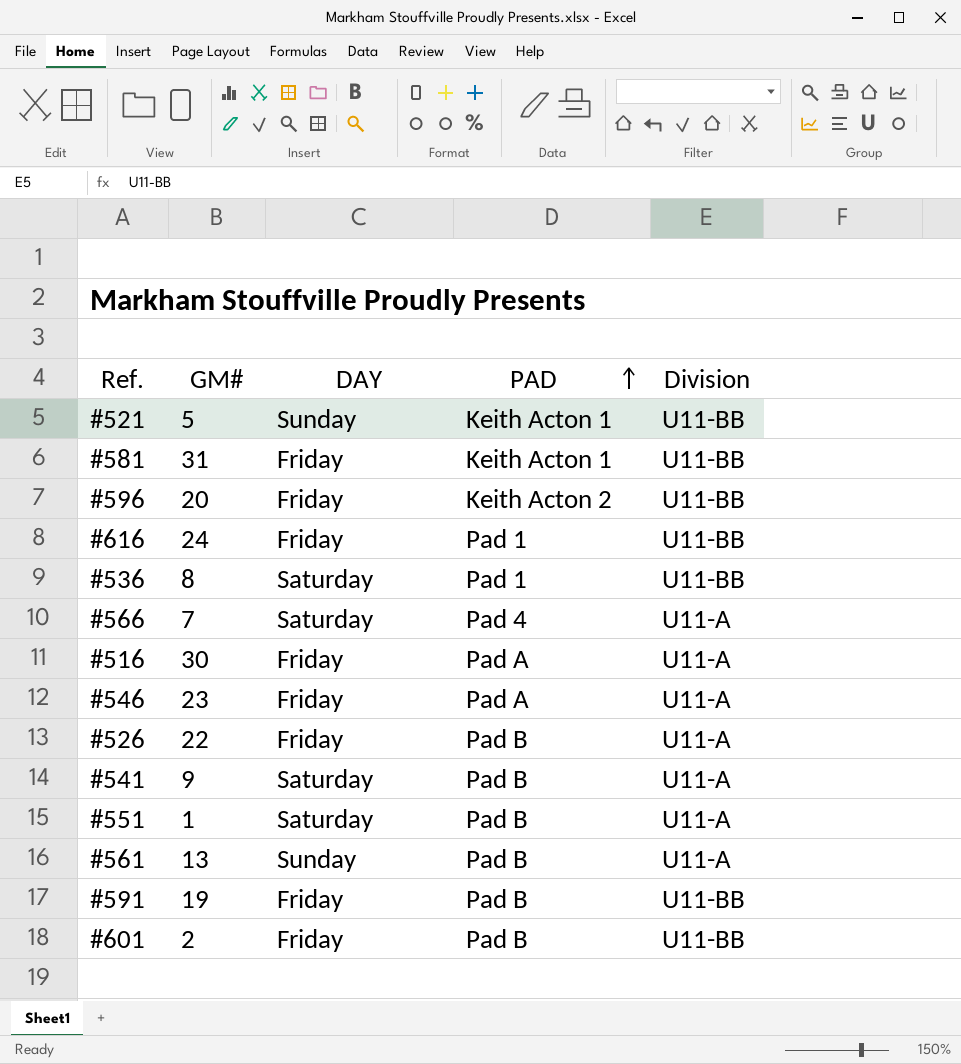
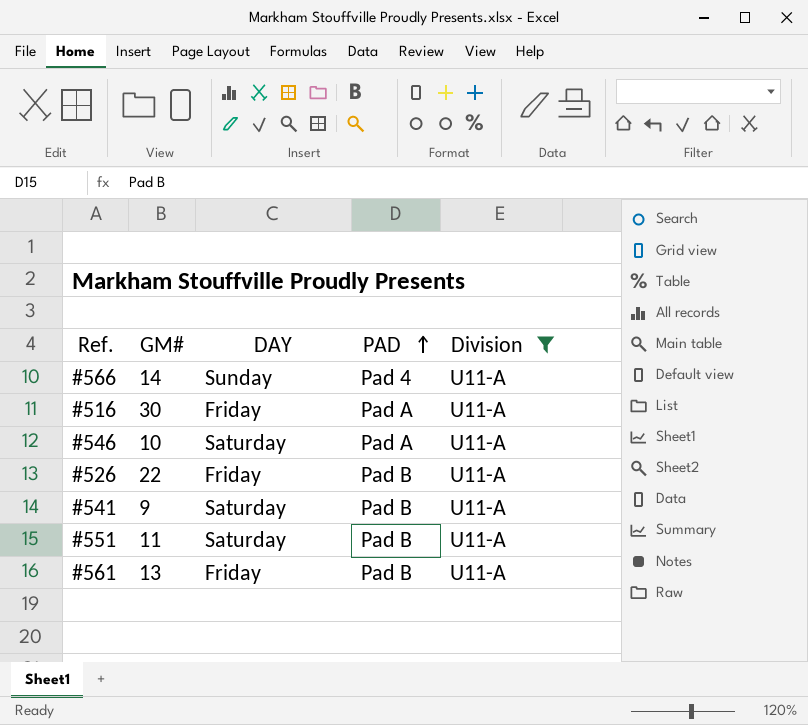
filter: none -> Division = U11-A
#566 | GM#: 7 -> 14
#566 | DAY: Saturday -> Sunday
#546 | GM#: 23 -> 10
#546 | DAY: Friday -> Saturday
#551 | GM#: 1 -> 11
#561 | DAY: Sunday -> Friday

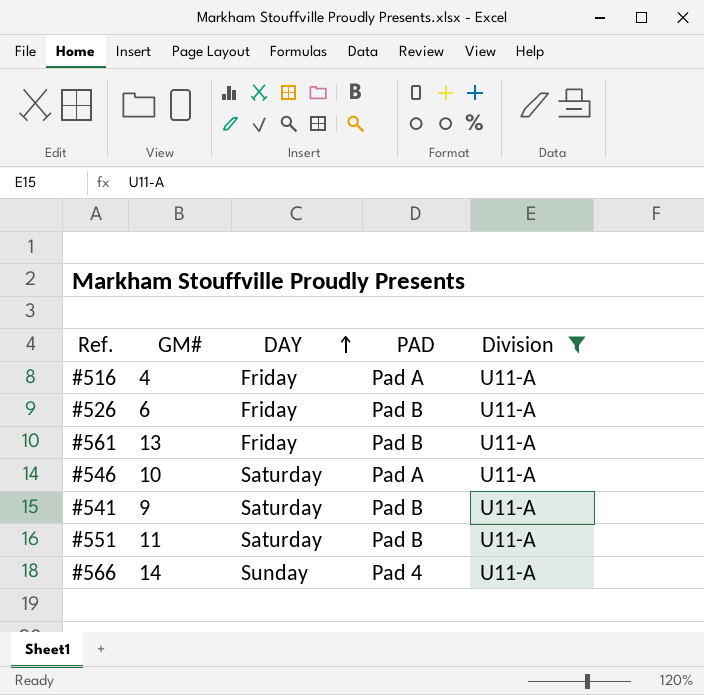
row order: PAD ascending -> DAY ascending
#516 | GM#: 30 -> 4
#526 | GM#: 22 -> 6

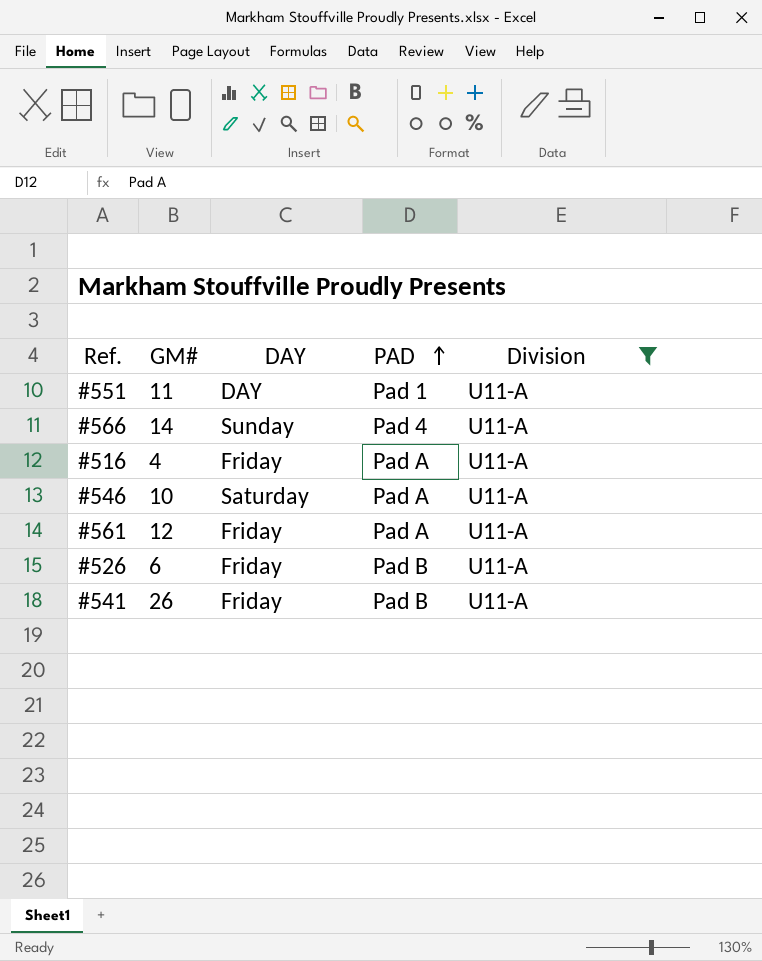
row order: DAY ascending -> PAD ascending
#551 | DAY: Saturday -> DAY
#551 | PAD: Pad B -> Pad 1
#561 | GM#: 13 -> 12
#561 | PAD: Pad B -> Pad A
#541 | GM#: 9 -> 26
#541 | DAY: Saturday -> Friday

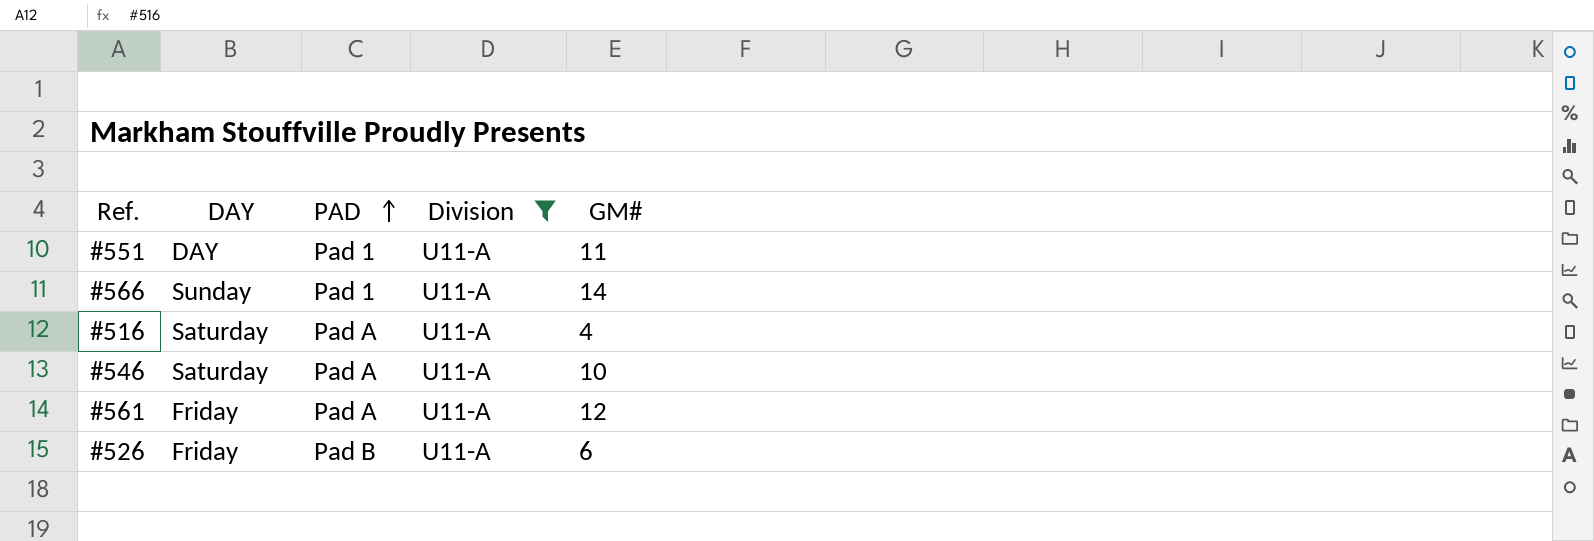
column GM# | position: 2 -> 5
row #541: 26 | Friday | Pad B | U11-A -> none
#566 | PAD: Pad 4 -> Pad 1
#516 | DAY: Friday -> Saturday

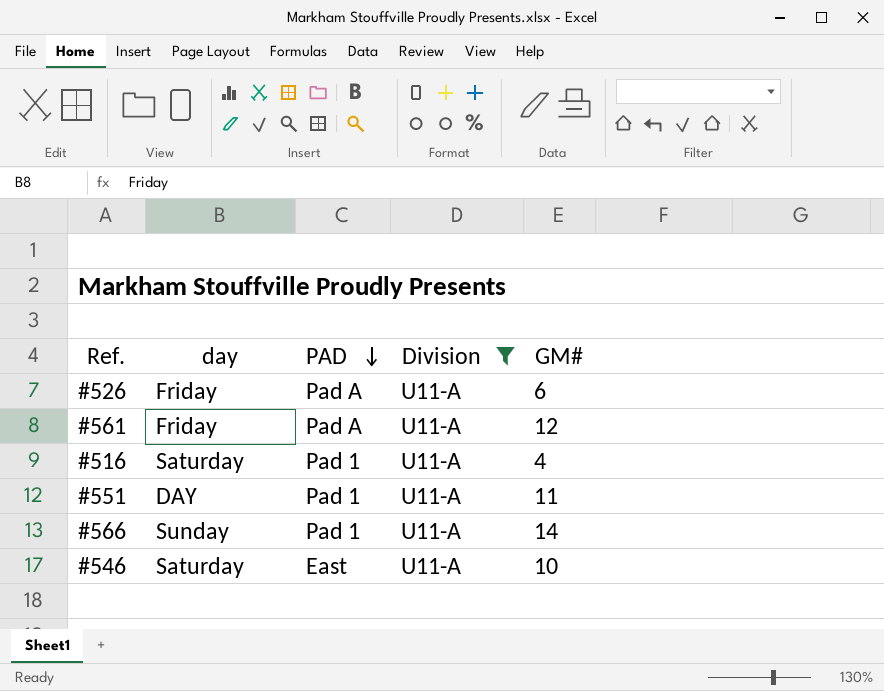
row order: PAD ascending -> PAD descending
column name: DAY -> day
#526 | PAD: Pad B -> Pad A
#516 | PAD: Pad A -> Pad 1
#546 | PAD: Pad A -> East

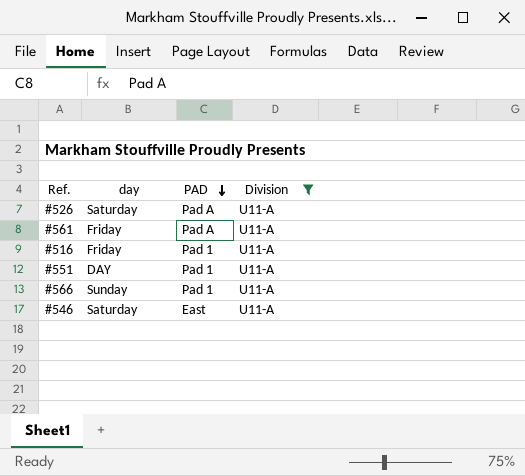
column GM# | position: 5 -> none
#526 | day: Friday -> Saturday
#516 | day: Saturday -> Friday

